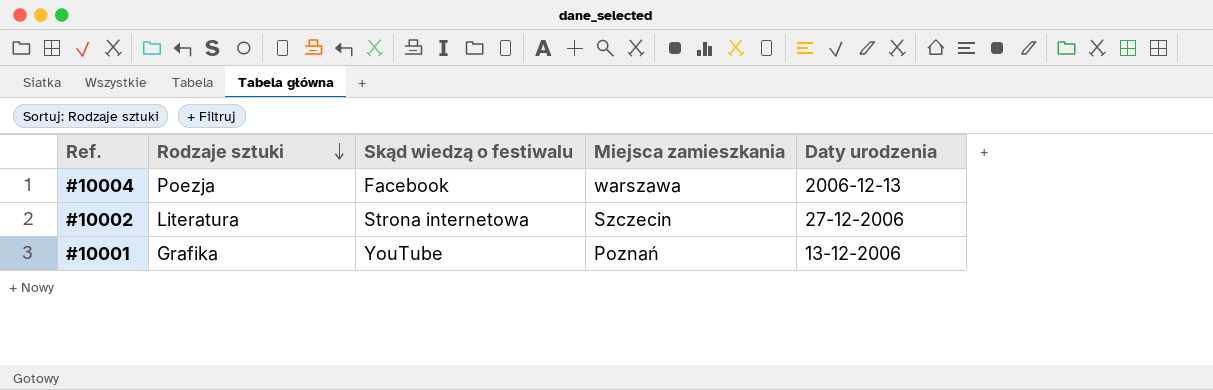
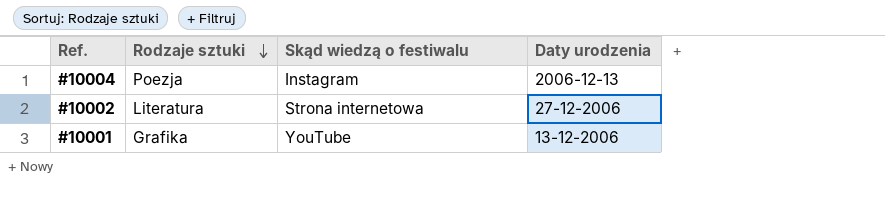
column Miejsca zamieszkania | position: 4 -> none
#10004 | Skąd wiedzą o festiwalu: Facebook -> Instagram

